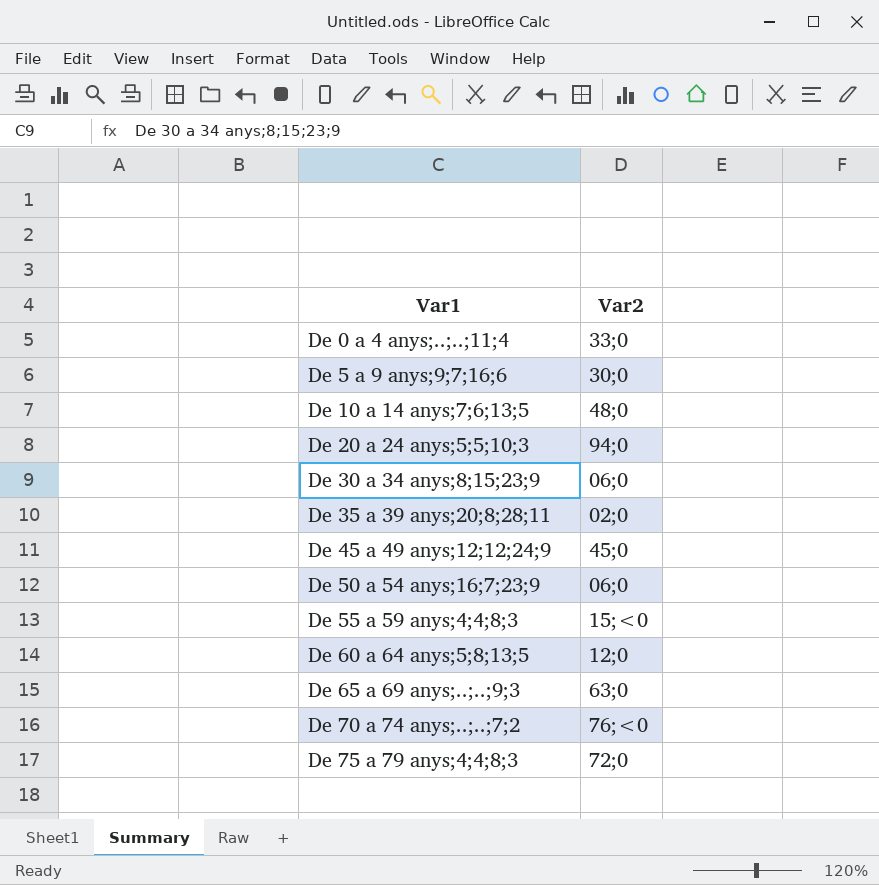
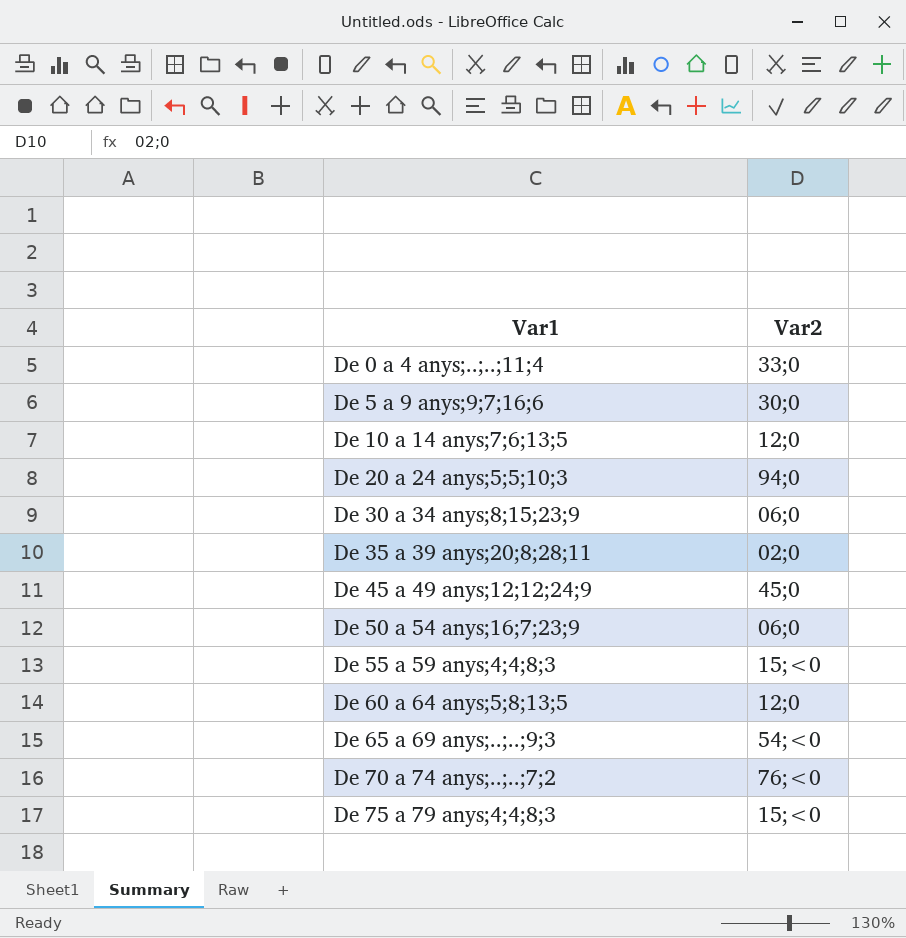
De 10 a 14 anys;7;6;13;5 | Var2: 48;0 -> 12;0
De 65 a 69 anys;..;..;9;3 | Var2: 63;0 -> 54;<0
De 75 a 79 anys;4;4;8;3 | Var2: 72;0 -> 15;<0

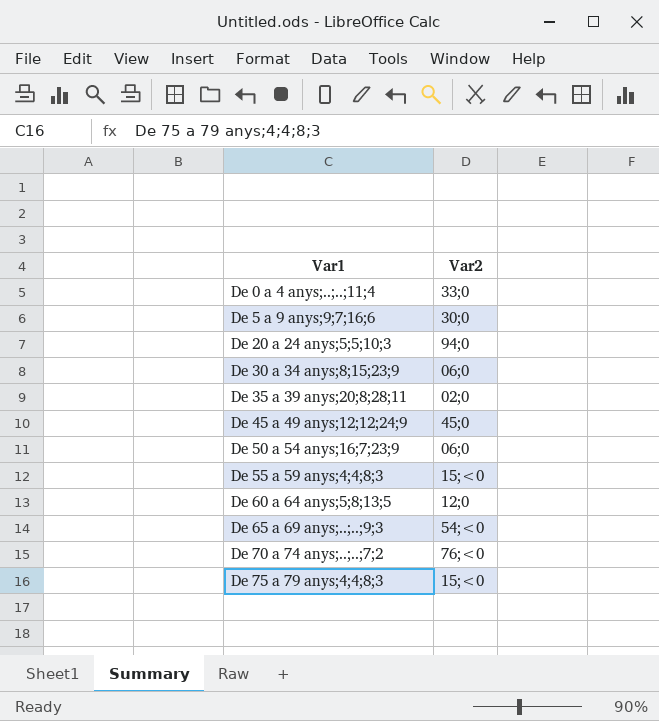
row De 10 a 14 anys;7;6;13;5: 12;0 -> none

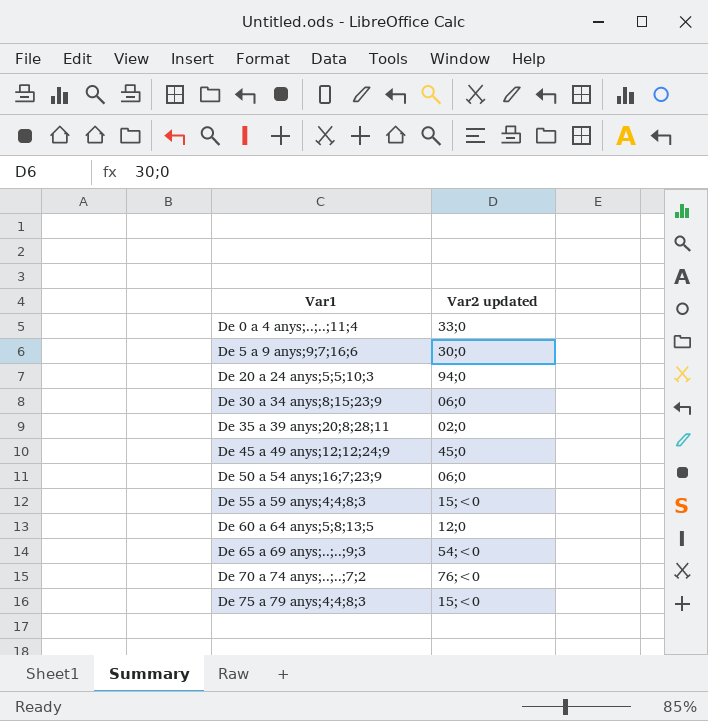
column name: Var2 -> Var2 updated

